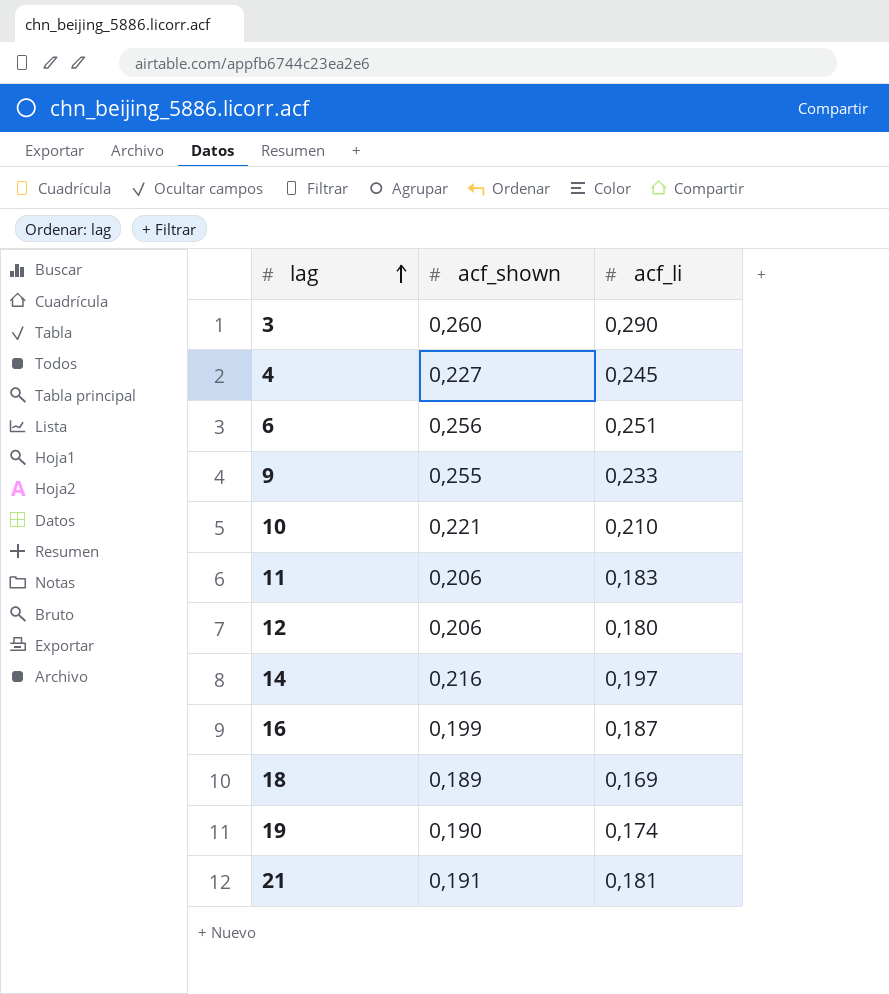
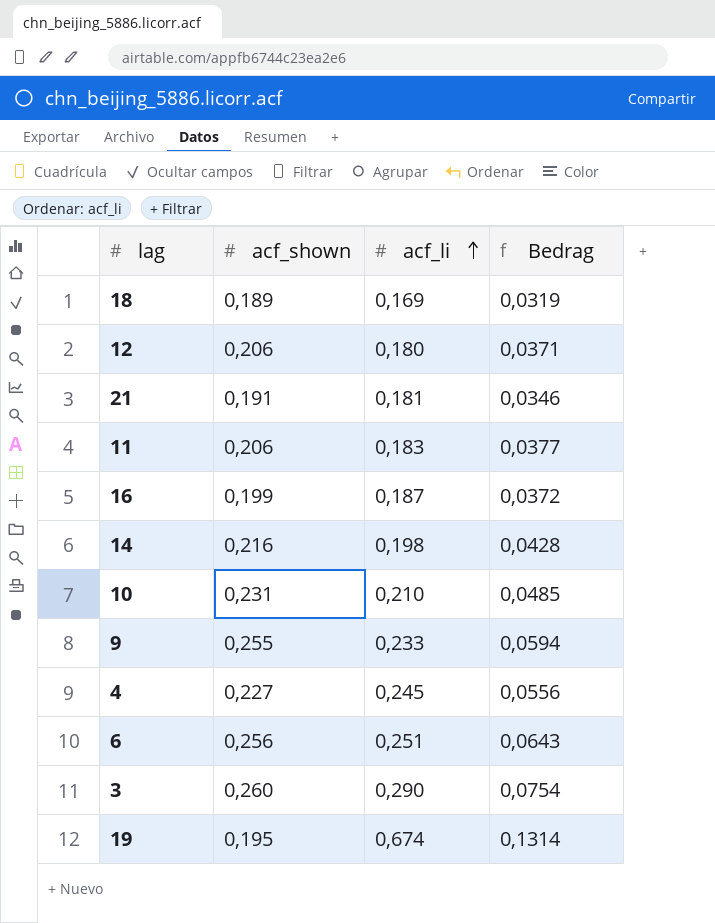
row order: lag ascending -> acf_li ascending
column Bedrag | formula: none -> [acf_shown] * [acf_li]
14 | acf_li: 0,197 -> 0,198
10 | acf_shown: 0,221 -> 0,231
19 | acf_shown: 0,190 -> 0,195
19 | acf_li: 0,174 -> 0,674

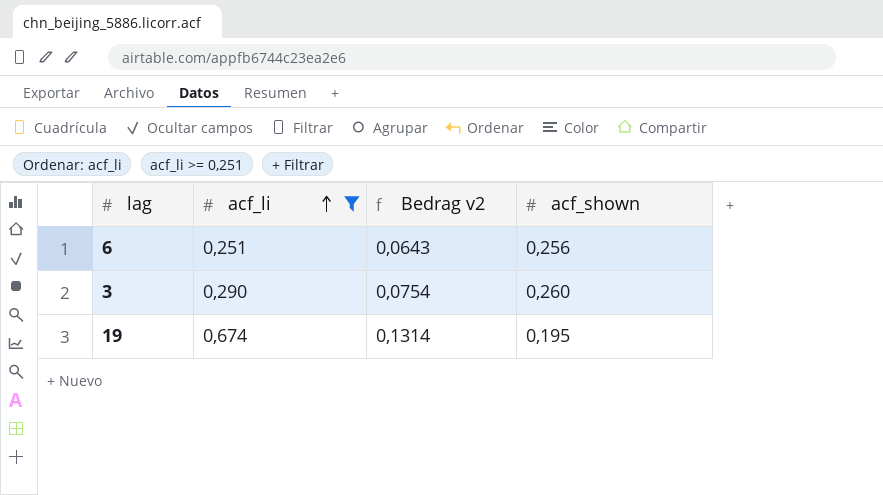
filter: none -> acf_li >= 0,251
column name: Bedrag -> Bedrag v2
column acf_shown | position: 2 -> 4

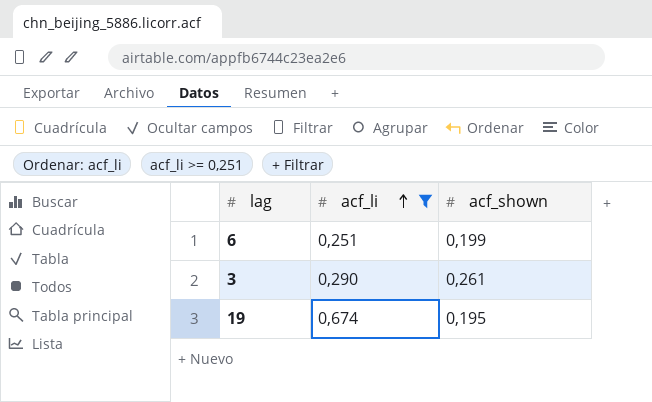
column Bedrag v2 | formula: [acf_li] * [acf_shown] -> none
6 | acf_shown: 0,256 -> 0,199
3 | acf_shown: 0,260 -> 0,261

